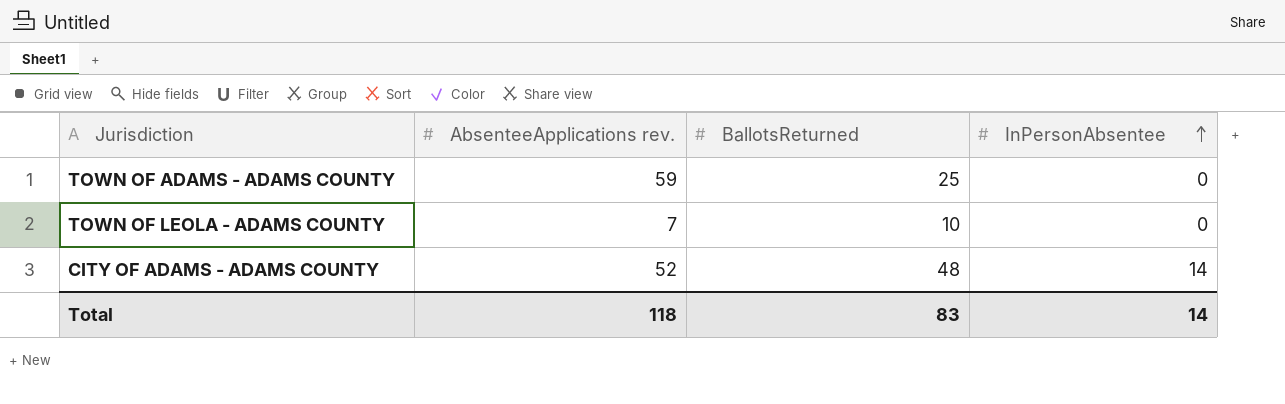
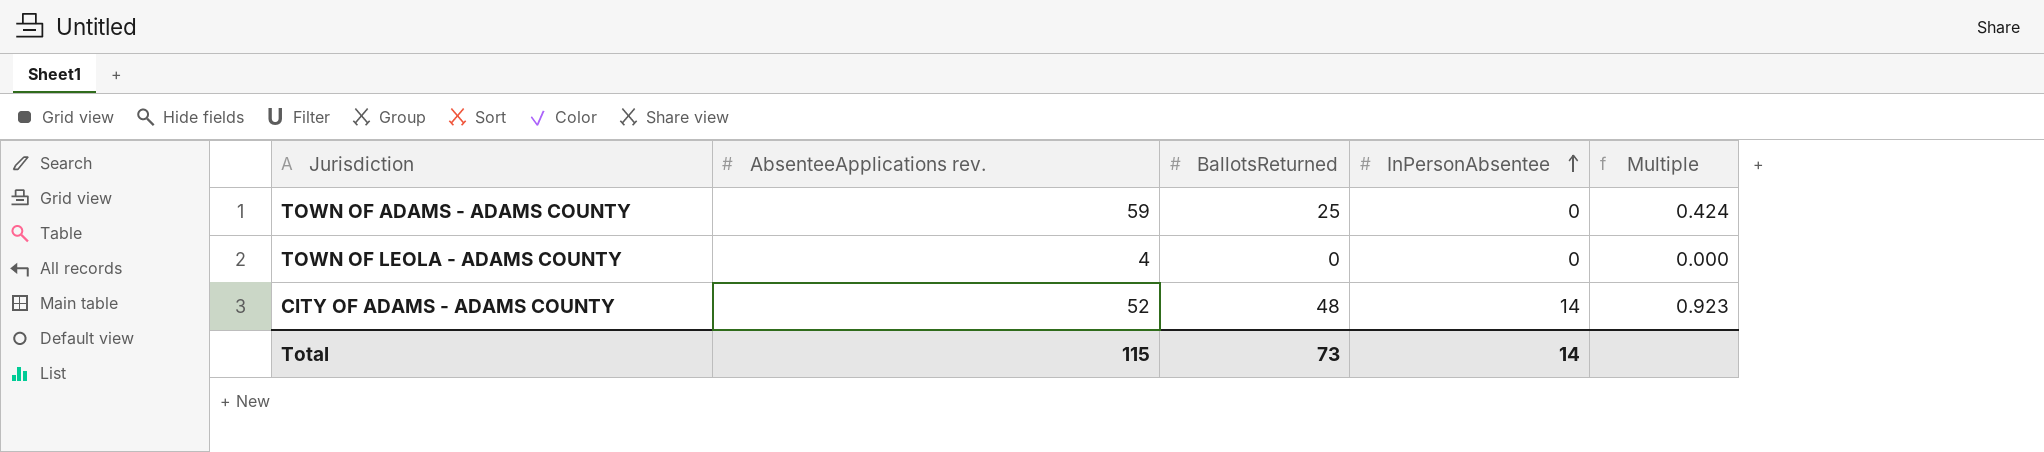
column Multiple | formula: none -> [BallotsReturned] / [AbsenteeApplications rev.]
TOWN OF LEOLA - ADAMS COUNTY | AbsenteeApplications rev.: 7 -> 4
TOWN OF LEOLA - ADAMS COUNTY | BallotsReturned: 10 -> 0
Total | AbsenteeApplications rev.: 118 -> 115
Total | BallotsReturned: 83 -> 73

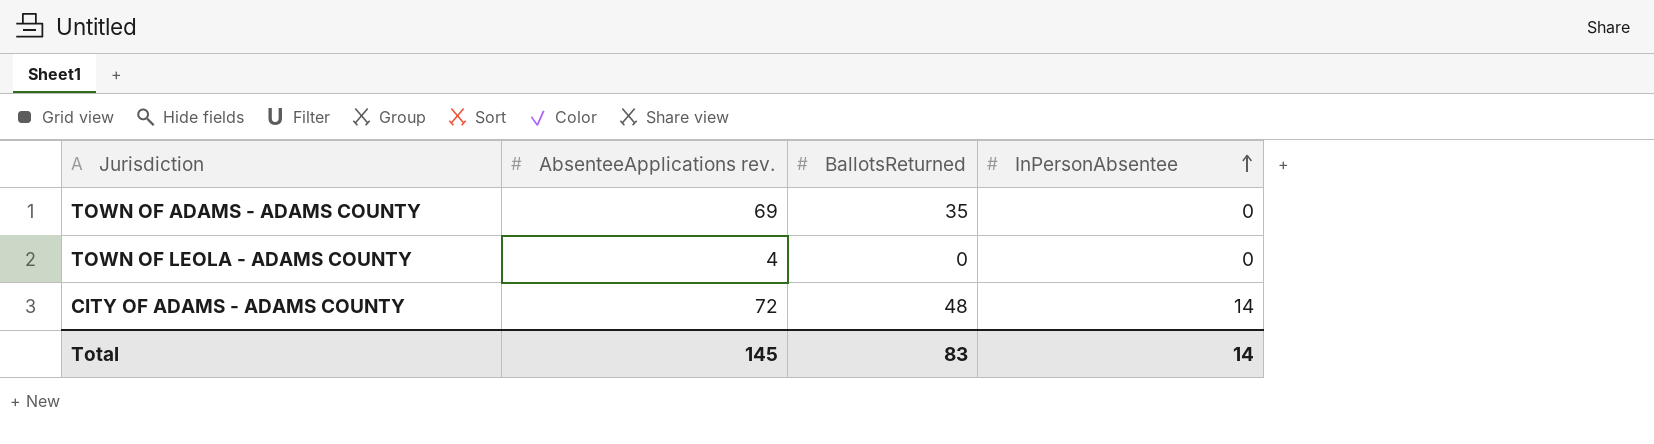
column Multiple | formula: [BallotsReturned] / [AbsenteeApplications rev.] -> none
TOWN OF ADAMS - ADAMS COUNTY | AbsenteeApplications rev.: 59 -> 69
TOWN OF ADAMS - ADAMS COUNTY | BallotsReturned: 25 -> 35
CITY OF ADAMS - ADAMS COUNTY | AbsenteeApplications rev.: 52 -> 72
Total | AbsenteeApplications rev.: 115 -> 145
Total | BallotsReturned: 73 -> 83

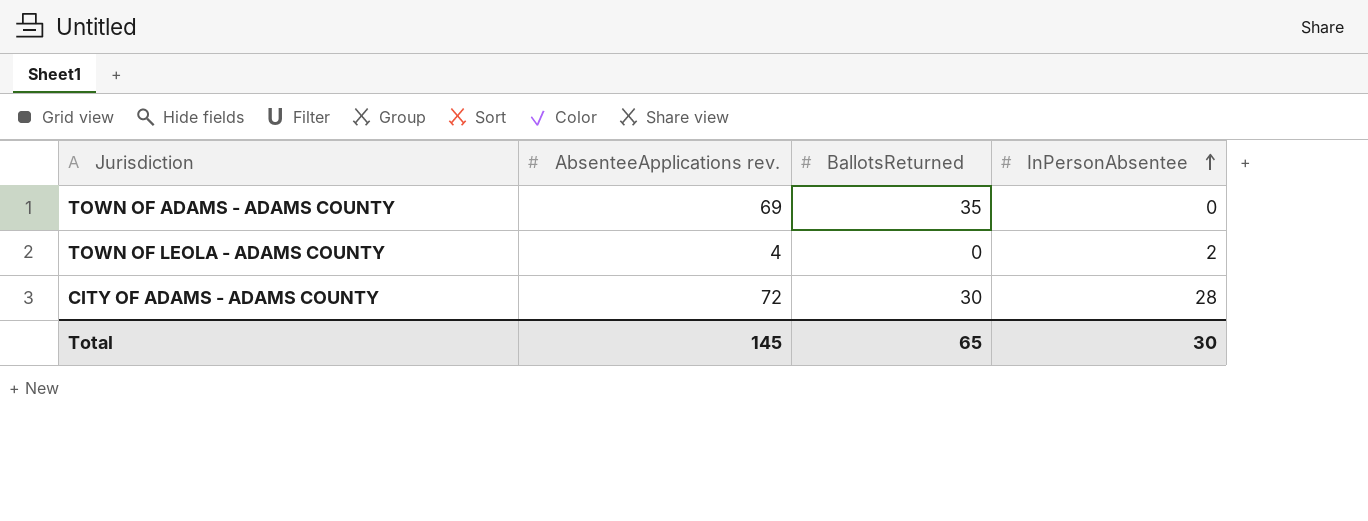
TOWN OF LEOLA - ADAMS COUNTY | InPersonAbsentee: 0 -> 2
CITY OF ADAMS - ADAMS COUNTY | BallotsReturned: 48 -> 30
CITY OF ADAMS - ADAMS COUNTY | InPersonAbsentee: 14 -> 28
Total | BallotsReturned: 83 -> 65
Total | InPersonAbsentee: 14 -> 30

